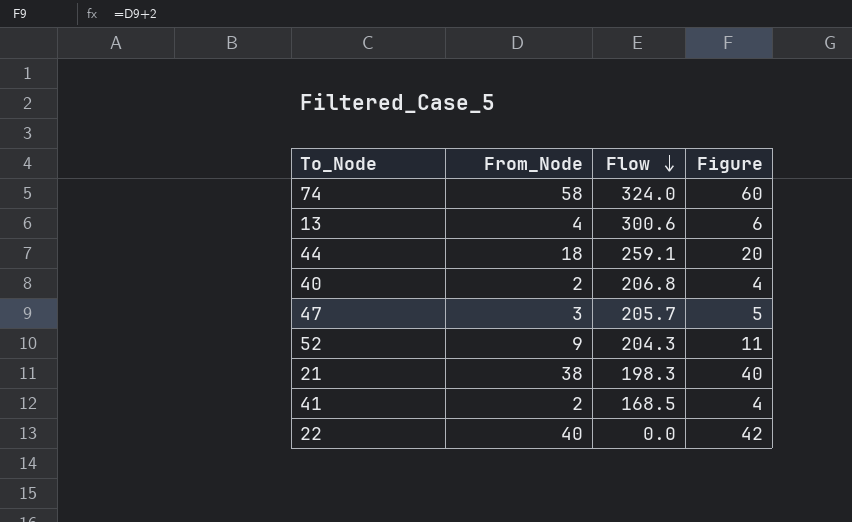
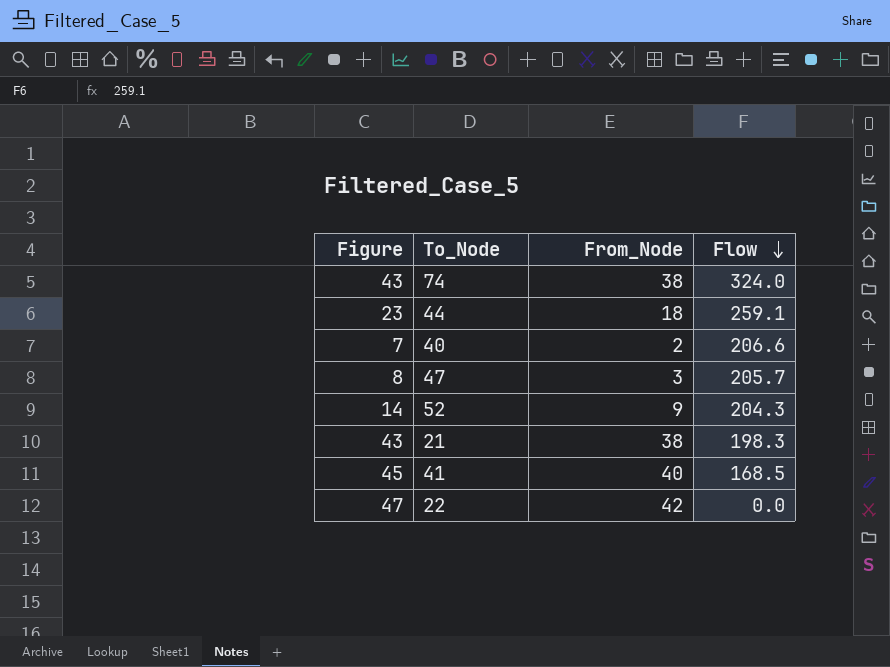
column Figure | formula: [From_Node] + 2 -> [From_Node] + 5
column Figure | position: 4 -> 1
row 13: 4 | 300.6 | 6 -> none
74 | From_Node: 58 -> 38
40 | Flow: 206.8 -> 206.6
41 | From_Node: 2 -> 40
22 | From_Node: 40 -> 42

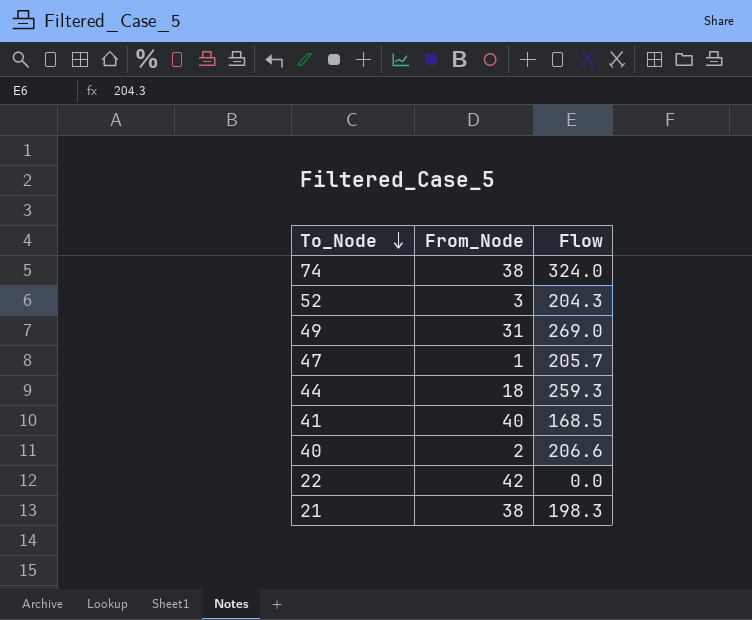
row order: Flow descending -> To_Node descending
column Figure | formula: [From_Node] + 5 -> none
52 | From_Node: 9 -> 3
row 49: none -> 31 | 269.0
47 | From_Node: 3 -> 1
44 | Flow: 259.1 -> 259.3

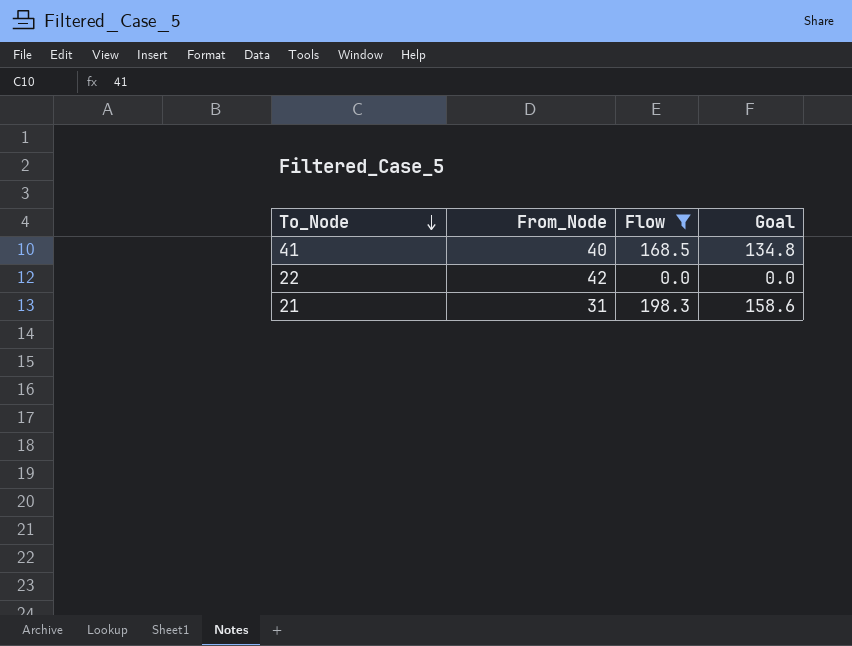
filter: none -> Flow <= 198.3
column Goal | formula: none -> [Flow] * 0.8
21 | From_Node: 38 -> 31

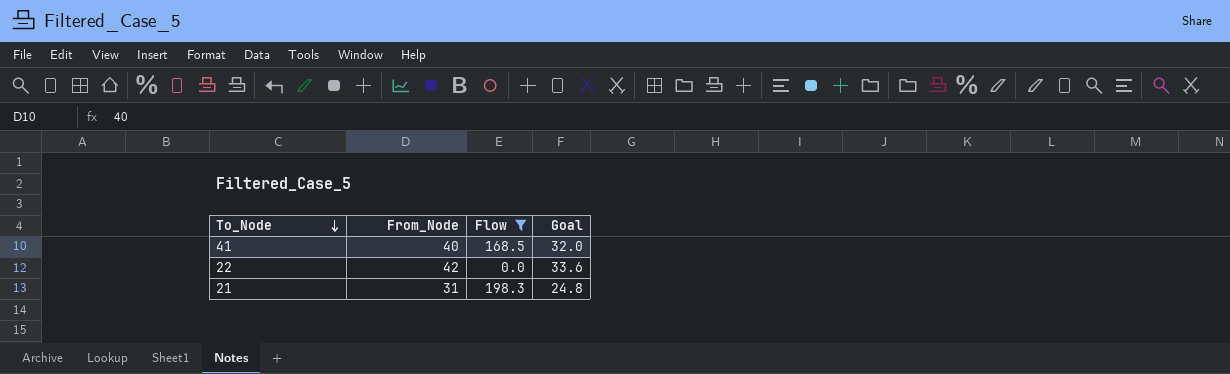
column Goal | formula: [Flow] * 0.8 -> [From_Node] * 0.8

